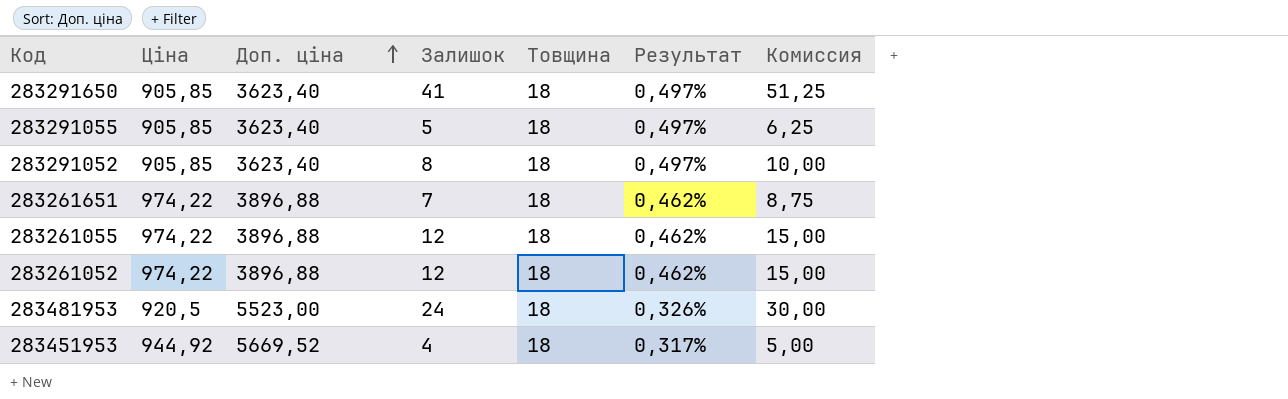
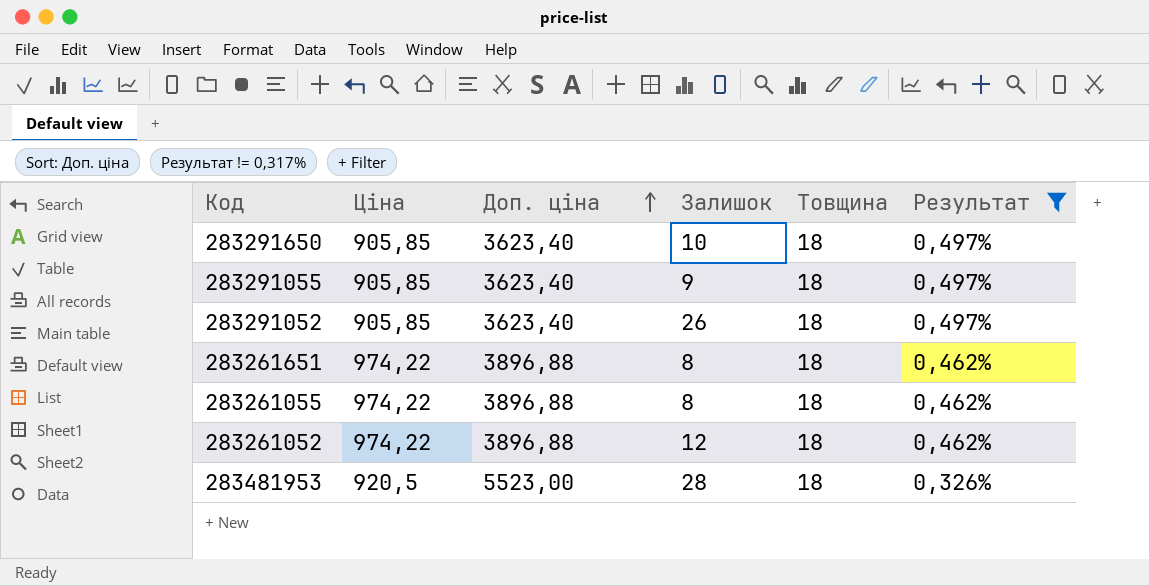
filter: none -> Результат != 0,317%
column Комиссия | formula: [Залишок] * 1,25 -> none
283291650 | Залишок: 41 -> 10
283291055 | Залишок: 5 -> 9
283291052 | Залишок: 8 -> 26
283261651 | Залишок: 7 -> 8
283261055 | Залишок: 12 -> 8
283481953 | Залишок: 24 -> 28

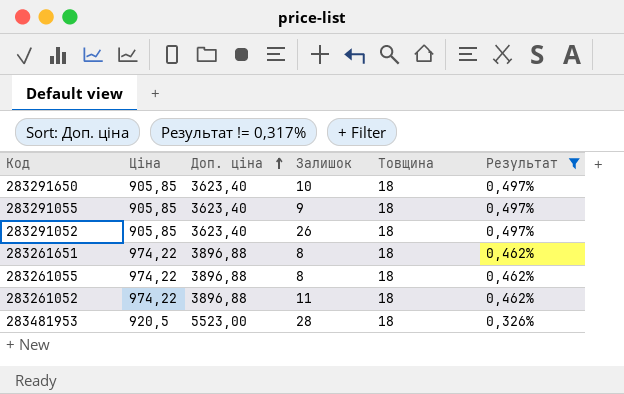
283261052 | Залишок: 12 -> 11

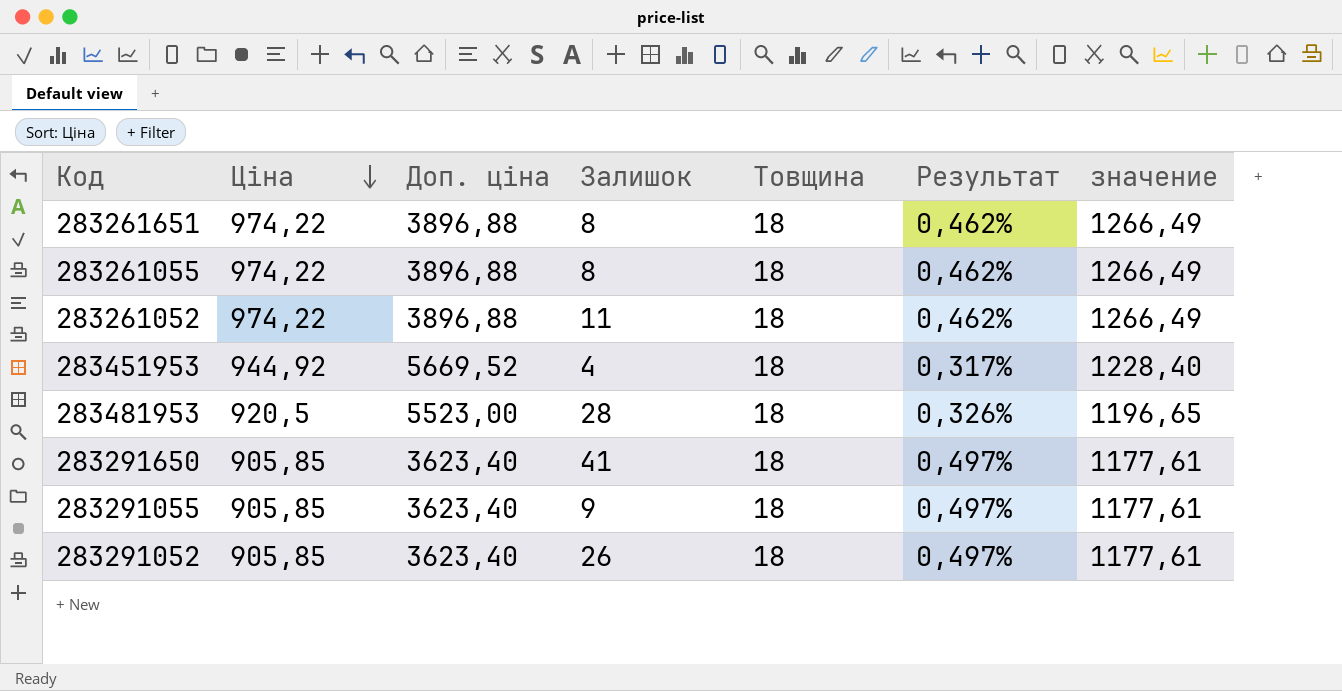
filter: Результат != 0,317% -> none
row order: Доп. ціна ascending -> Ціна descending
column значение | formula: none -> [Ціна] * 1,3
283291650 | Залишок: 10 -> 41

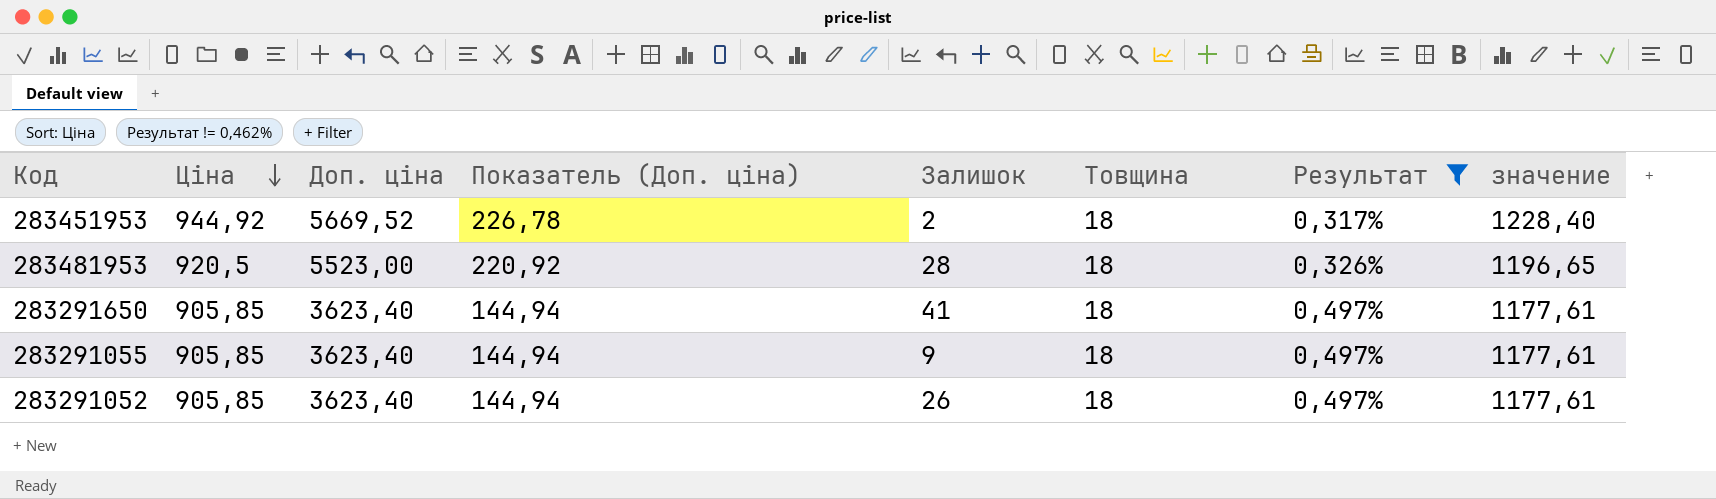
filter: none -> Результат != 0,462%
column Показатель (Доп. ціна) | formula: none -> [Доп. ціна] * 0,04
283451953 | Залишок: 4 -> 2

